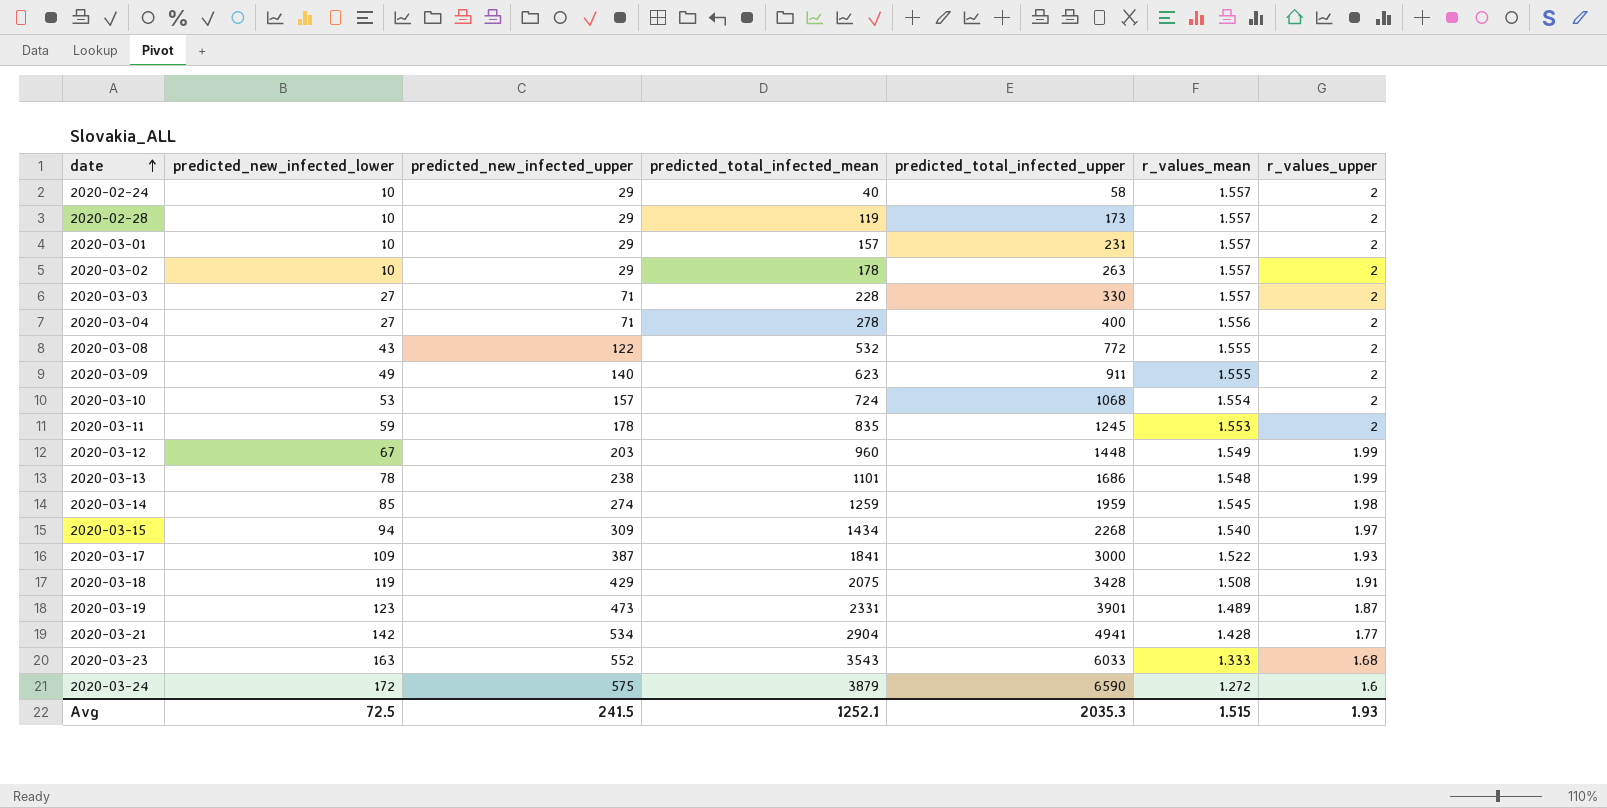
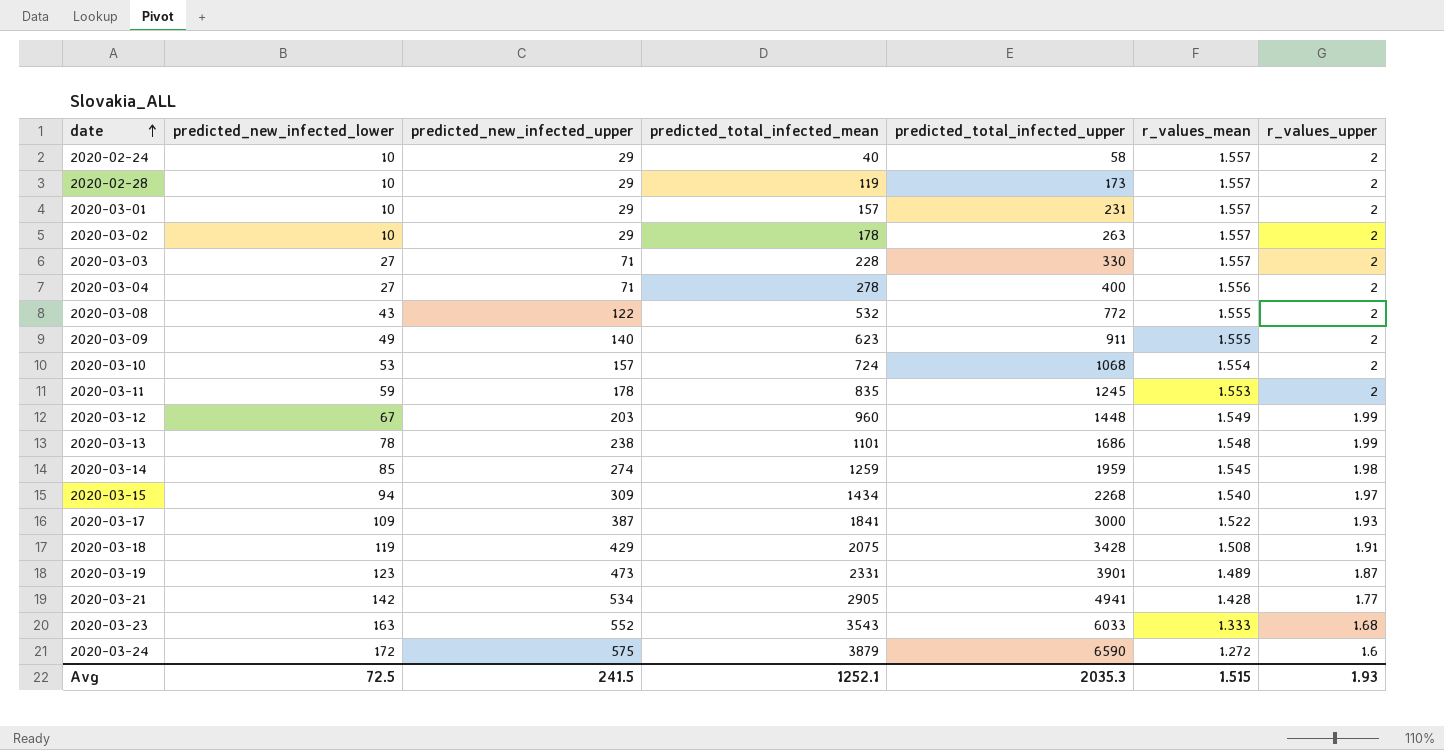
2020-03-21 | predicted_total_infected_mean: 2904 -> 2905

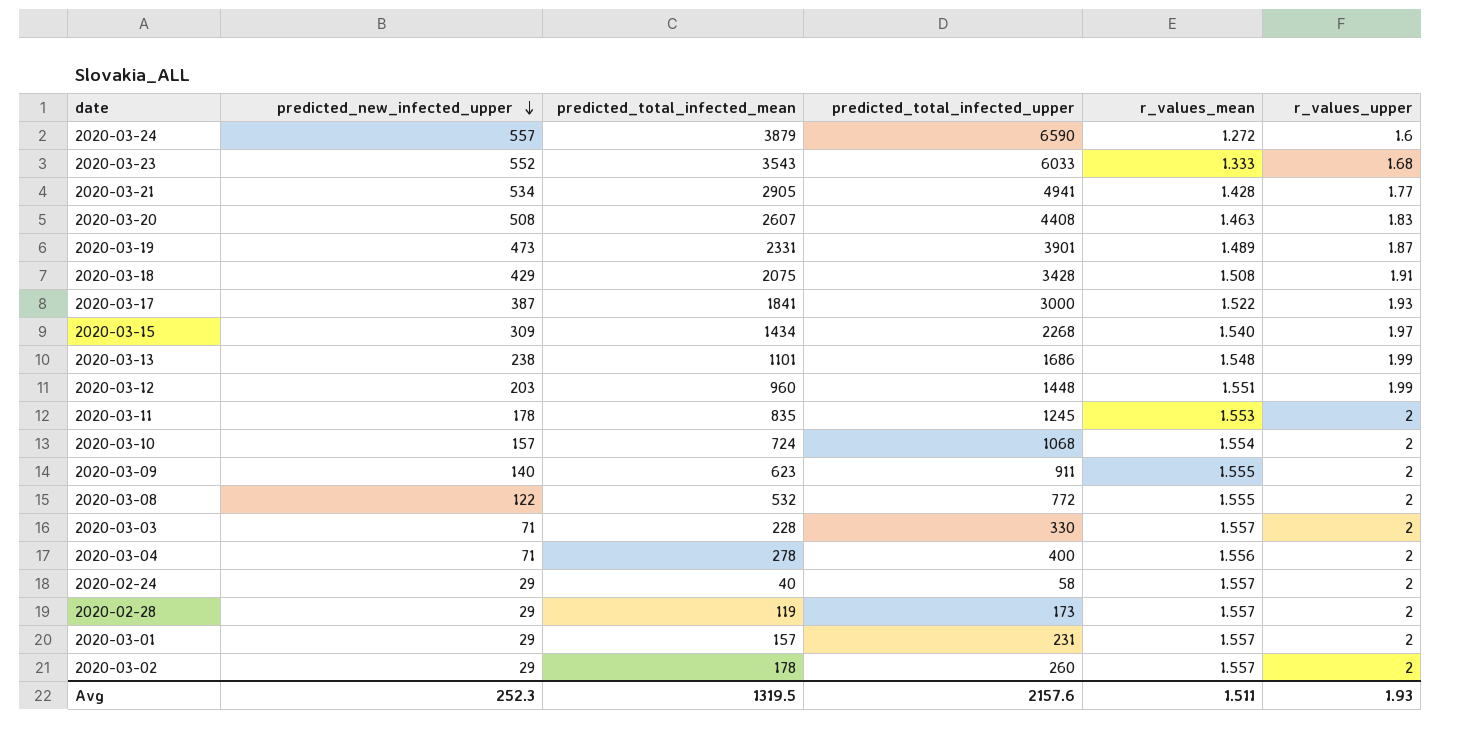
row order: date ascending -> predicted_new_infected_upper descending
column predicted_new_infected_lower | position: 2 -> none
row 2020-03-14: 85 | 274 | 1259 | 1959 | 1.545 | 1.98 -> none
2020-03-24 | predicted_new_infected_upper: 575 -> 557
row 2020-03-20: none -> 508 | 2607 | 4408 | 1.463 | 1.83
2020-03-12 | r_values_mean: 1.549 -> 1.551
2020-03-02 | predicted_total_infected_upper: 263 -> 260
Avg | predicted_new_infected_upper: 241.5 -> 252.3
Avg | predicted_total_infected_mean: 1252.1 -> 1319.5
Avg | predicted_total_infected_upper: 2035.3 -> 2157.6
Avg | r_values_mean: 1.515 -> 1.511

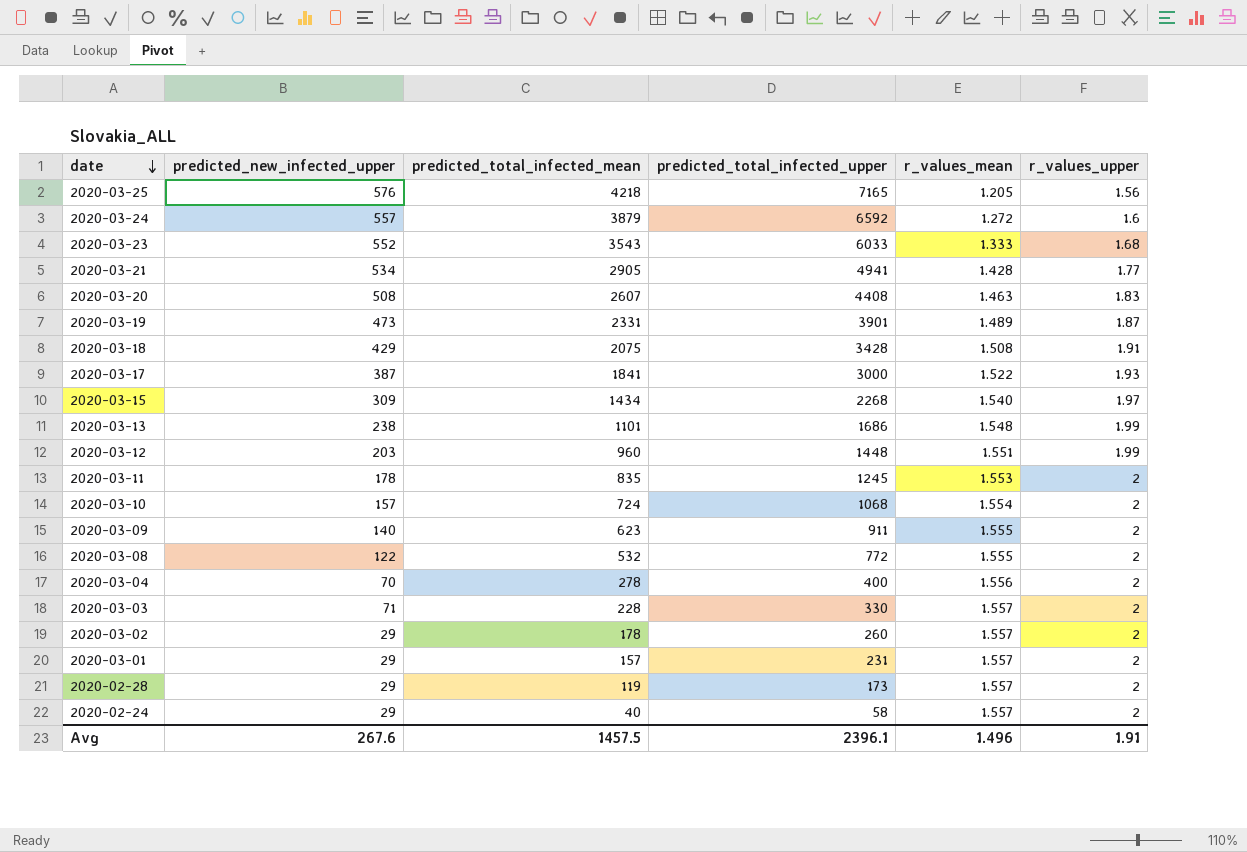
row order: predicted_new_infected_upper descending -> date descending
row 2020-03-25: none -> 576 | 4218 | 7165 | 1.205 | 1.56
2020-03-24 | predicted_total_infected_upper: 6590 -> 6592
2020-03-04 | predicted_new_infected_upper: 71 -> 70
Avg | predicted_new_infected_upper: 252.3 -> 267.6
Avg | predicted_total_infected_mean: 1319.5 -> 1457.5
Avg | predicted_total_infected_upper: 2157.6 -> 2396.1
Avg | r_values_mean: 1.511 -> 1.496
Avg | r_values_upper: 1.93 -> 1.91

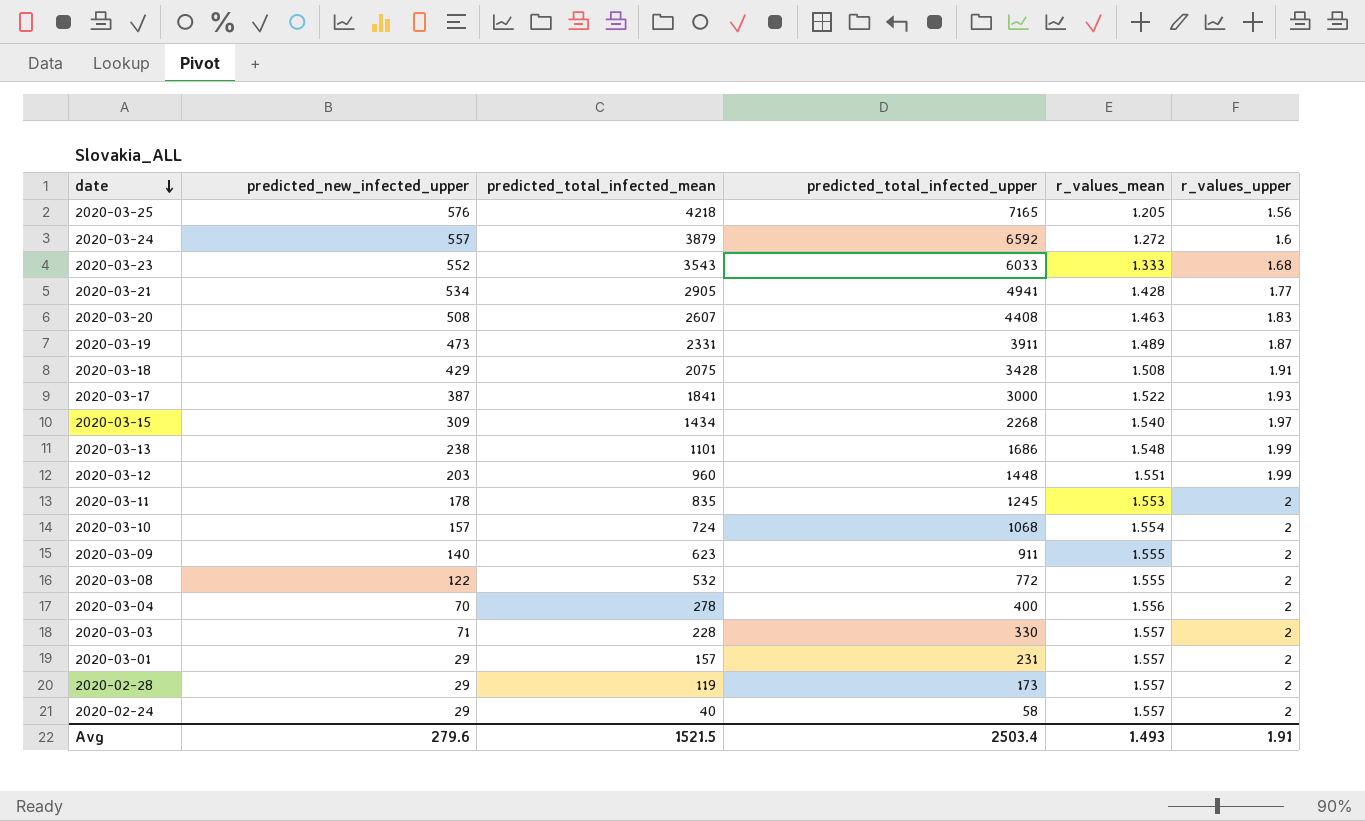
row 2020-03-02: 29 | 178 | 260 | 1.557 | 2 -> none
2020-03-19 | predicted_total_infected_upper: 3901 -> 3911
Avg | predicted_new_infected_upper: 267.6 -> 279.6
Avg | predicted_total_infected_mean: 1457.5 -> 1521.5
Avg | predicted_total_infected_upper: 2396.1 -> 2503.4
Avg | r_values_mean: 1.496 -> 1.493

